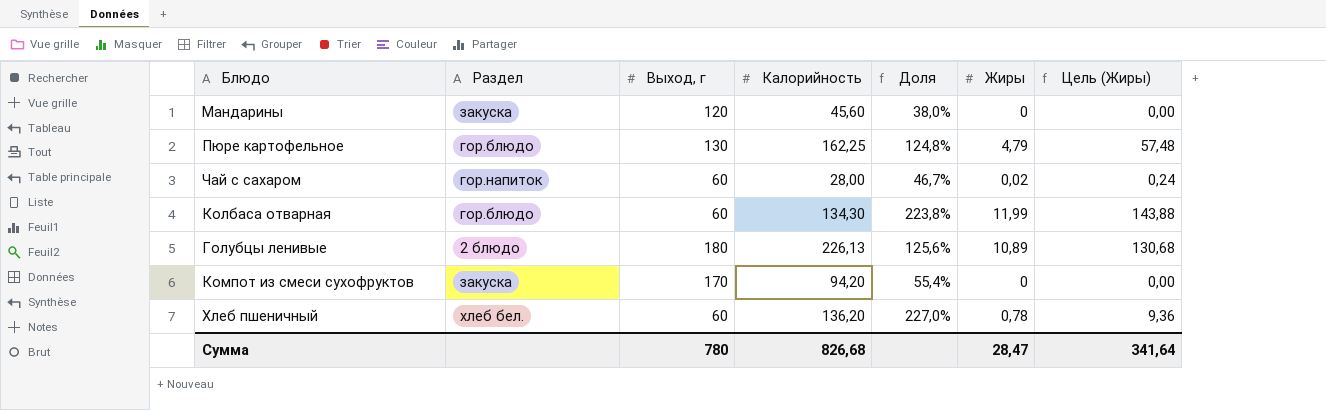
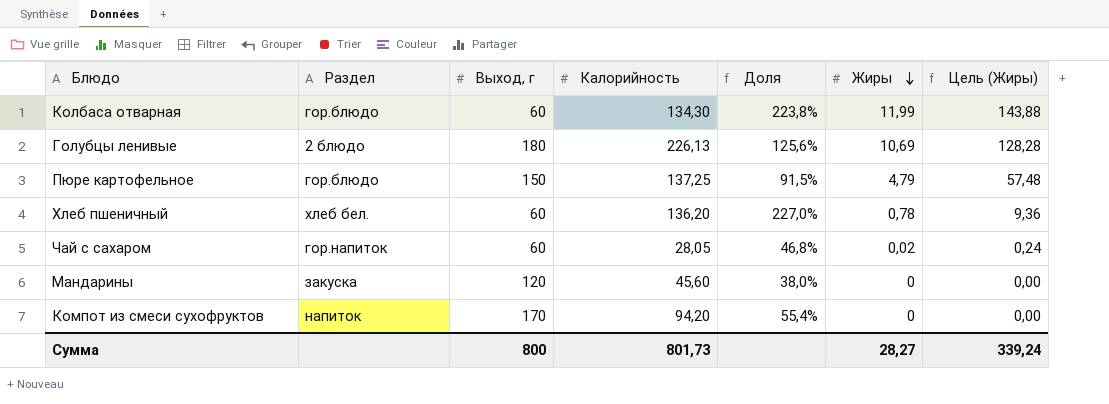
row order: none -> Жиры descending
Голубцы ленивые | Жиры: 10,89 -> 10,69
Голубцы ленивые | Цель (Жиры): 130,68 -> 128,28
Пюре картофельное | Выход, г: 130 -> 150
Пюре картофельное | Калорийность: 162,25 -> 137,25
Пюре картофельное | Доля: 124,8% -> 91,5%
Чай с сахаром | Калорийность: 28,00 -> 28,05
Чай с сахаром | Доля: 46,7% -> 46,8%
Компот из смеси сухофруктов | Раздел: закуска -> напиток
Сумма | Выход, г: 780 -> 800
Сумма | Калорийность: 826,68 -> 801,73
Сумма | Жиры: 28,47 -> 28,27
Сумма | Цель (Жиры): 341,64 -> 339,24

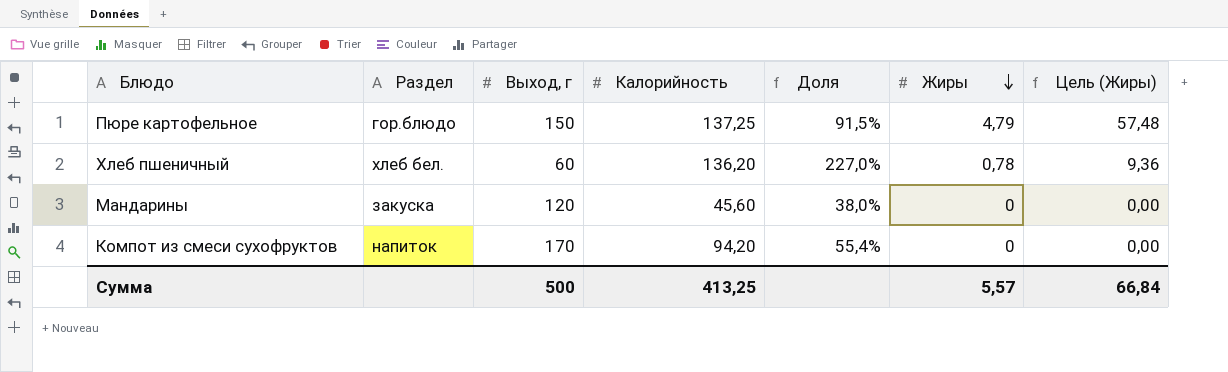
row Колбаса отварная: гор.блюдо | 60 | 134,30 | 223,8% | 11,99 | 143,88 -> none
row Голубцы ленивые: 2 блюдо | 180 | 226,13 | 125,6% | 10,69 | 128,28 -> none
row Чай с сахаром: гор.напиток | 60 | 28,05 | 46,8% | 0,02 | 0,24 -> none
Сумма | Выход, г: 800 -> 500
Сумма | Калорийность: 801,73 -> 413,25
Сумма | Жиры: 28,27 -> 5,57
Сумма | Цель (Жиры): 339,24 -> 66,84

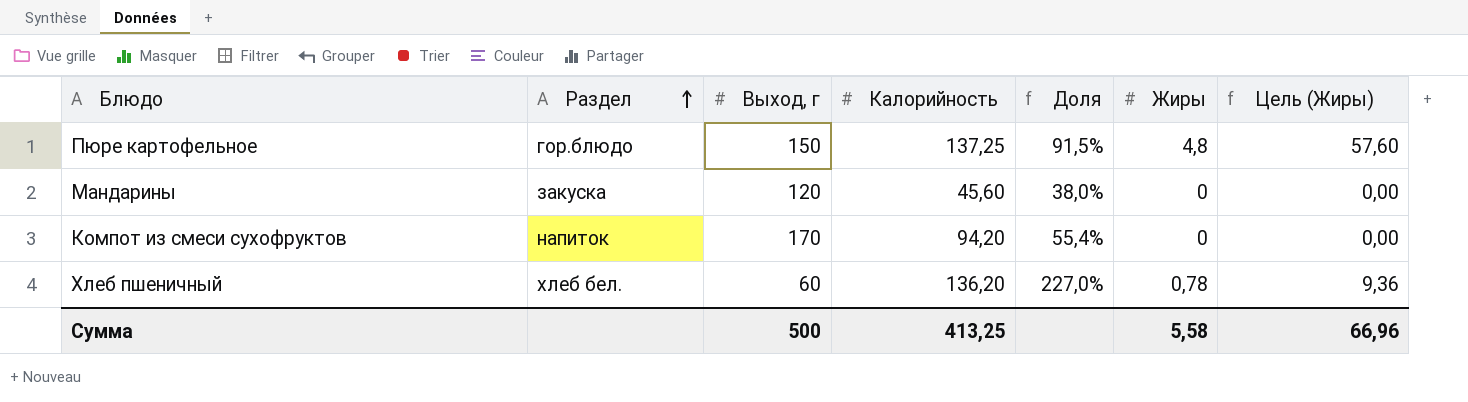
row order: Жиры descending -> Раздел ascending
Пюре картофельное | Жиры: 4,79 -> 4,8
Пюре картофельное | Цель (Жиры): 57,48 -> 57,60
Сумма | Жиры: 5,57 -> 5,58
Сумма | Цель (Жиры): 66,84 -> 66,96

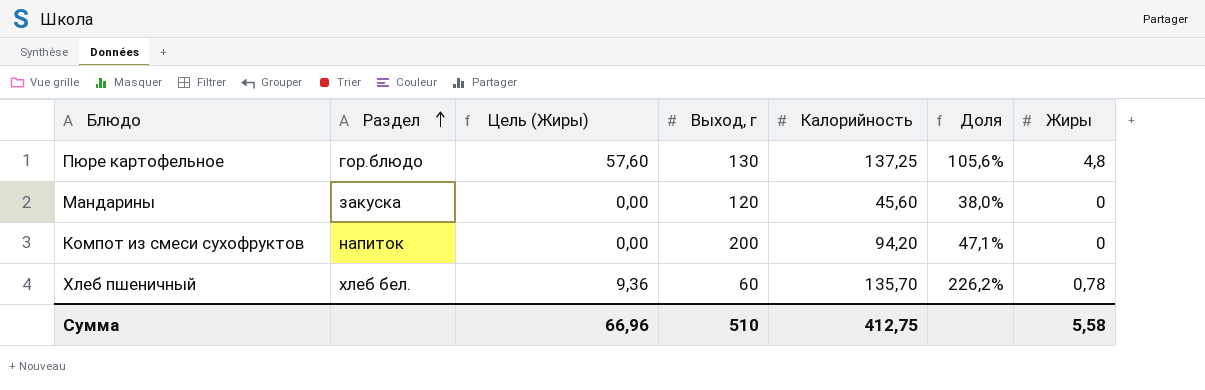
column Цель (Жиры) | position: 7 -> 3
Пюре картофельное | Выход, г: 150 -> 130
Пюре картофельное | Доля: 91,5% -> 105,6%
Компот из смеси сухофруктов | Выход, г: 170 -> 200
Компот из смеси сухофруктов | Доля: 55,4% -> 47,1%
Хлеб пшеничный | Калорийность: 136,20 -> 135,70
Хлеб пшеничный | Доля: 227,0% -> 226,2%
Сумма | Выход, г: 500 -> 510
Сумма | Калорийность: 413,25 -> 412,75

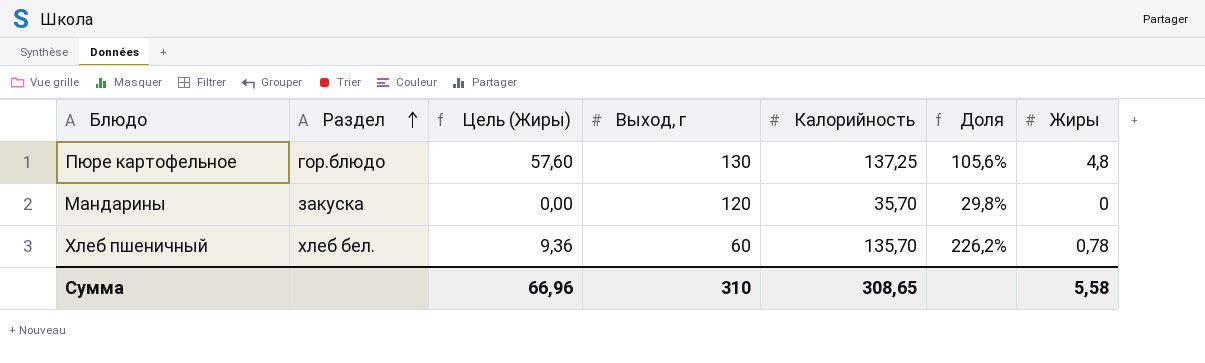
row Компот из смеси сухофруктов: напиток | 0,00 | 200 | 94,20 | 47,1% | 0 -> none
Мандарины | Калорийность: 45,60 -> 35,70
Мандарины | Доля: 38,0% -> 29,8%
Сумма | Выход, г: 510 -> 310
Сумма | Калорийность: 412,75 -> 308,65

